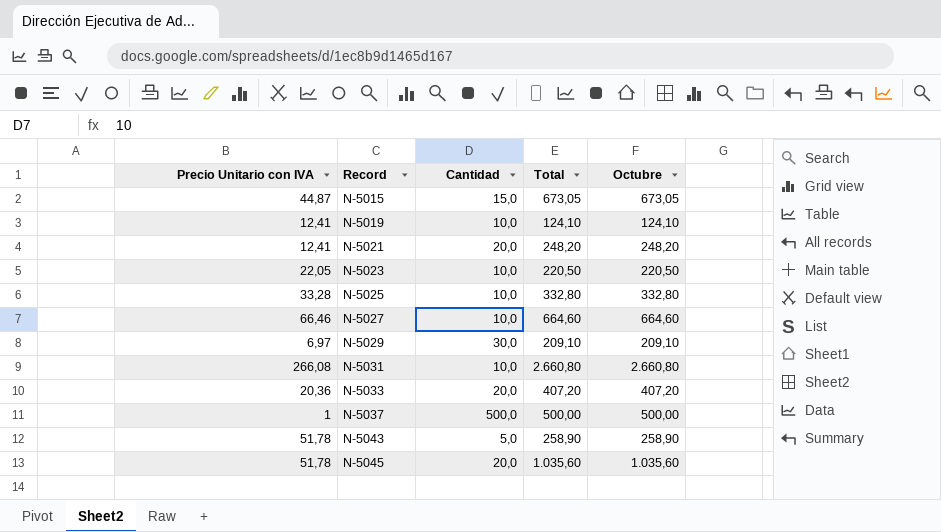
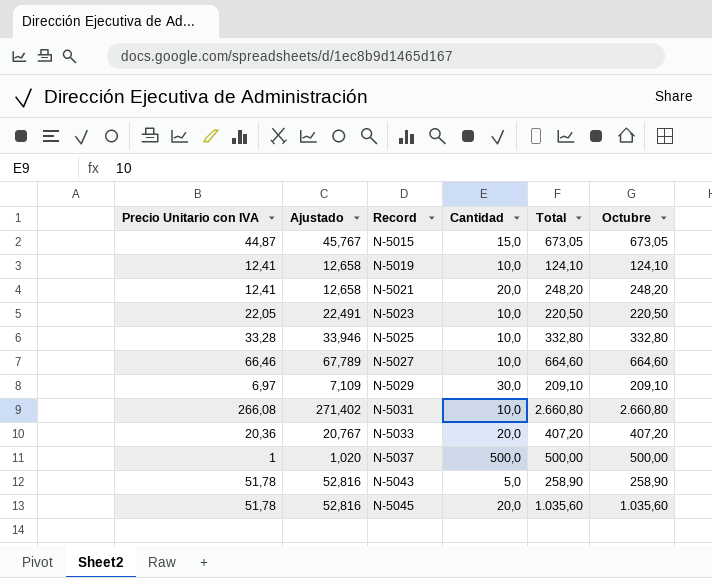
column Ajustado | formula: none -> [Precio Unitario con IVA] * 1,02

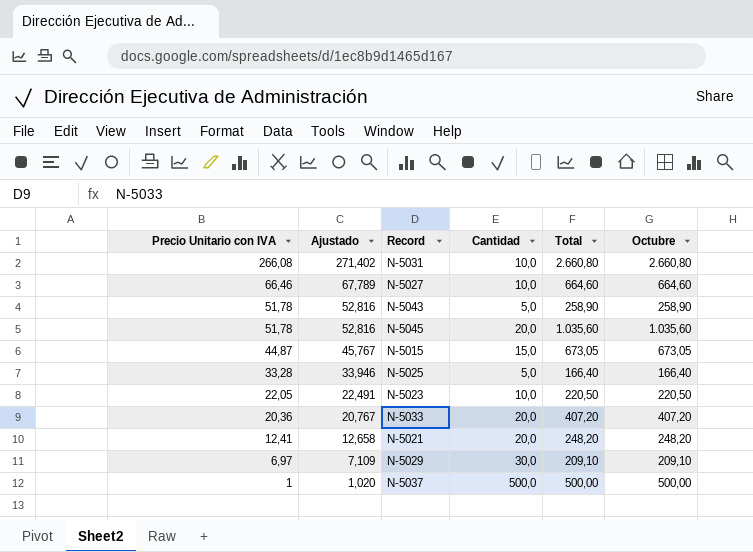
row order: Record ascending -> Precio Unitario con IVA descending
row N-5019: 12,41 | 12,658 | 10,0 | 124,10 | 124,10 -> none
N-5025 | Cantidad: 10,0 -> 5,0
N-5025 | Total: 332,80 -> 166,40
N-5025 | Octubre: 332,80 -> 166,40

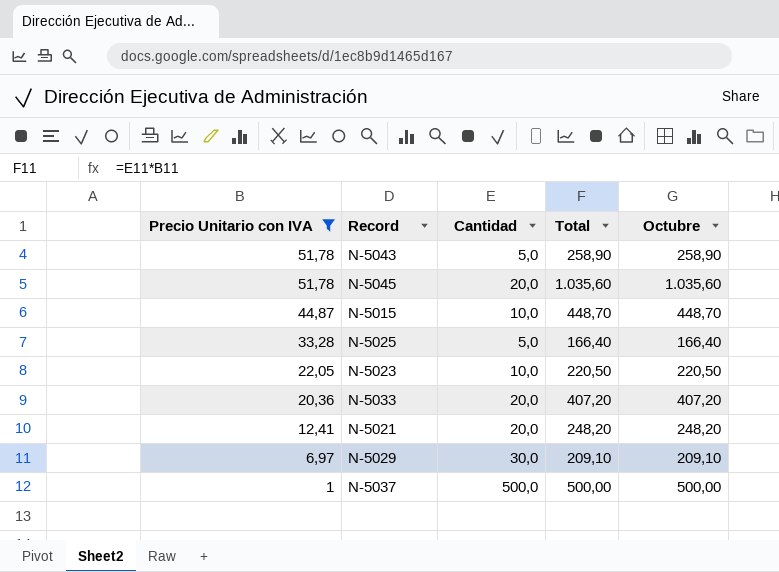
filter: none -> Precio Unitario con IVA <= 51,78
column Ajustado | formula: [Precio Unitario con IVA] * 1,02 -> none
N-5015 | Cantidad: 15,0 -> 10,0
N-5015 | Total: 673,05 -> 448,70
N-5015 | Octubre: 673,05 -> 448,70

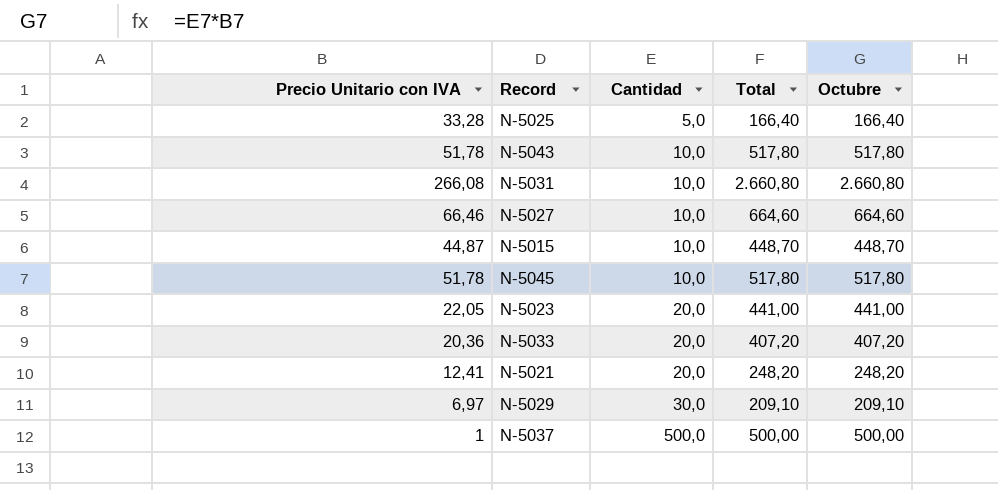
filter: Precio Unitario con IVA <= 51,78 -> none
row order: Precio Unitario con IVA descending -> Cantidad ascending
N-5043 | Cantidad: 5,0 -> 10,0
N-5043 | Total: 258,90 -> 517,80
N-5043 | Octubre: 258,90 -> 517,80
N-5045 | Cantidad: 20,0 -> 10,0
N-5045 | Total: 1.035,60 -> 517,80
N-5045 | Octubre: 1.035,60 -> 517,80
N-5023 | Cantidad: 10,0 -> 20,0
N-5023 | Total: 220,50 -> 441,00
N-5023 | Octubre: 220,50 -> 441,00

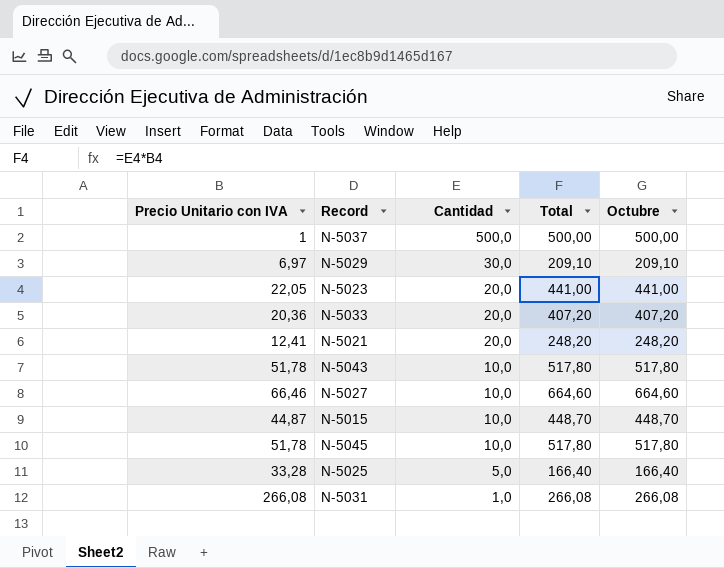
row order: Cantidad ascending -> Cantidad descending
N-5031 | Cantidad: 10,0 -> 1,0
N-5031 | Total: 2.660,80 -> 266,08
N-5031 | Octubre: 2.660,80 -> 266,08

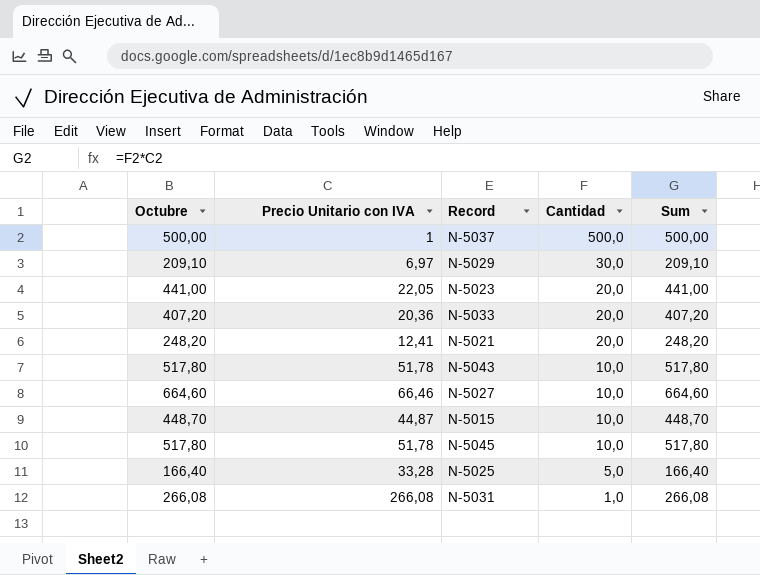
column Octubre | position: 5 -> 1
column name: Total -> Sum

